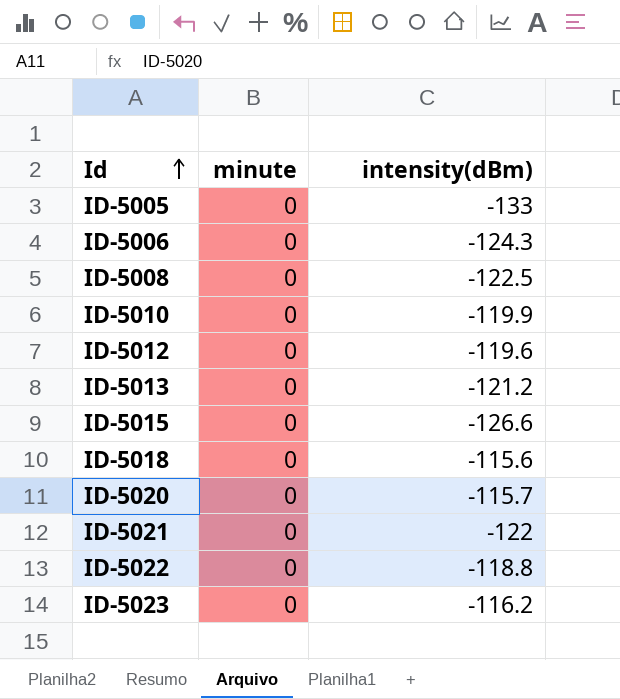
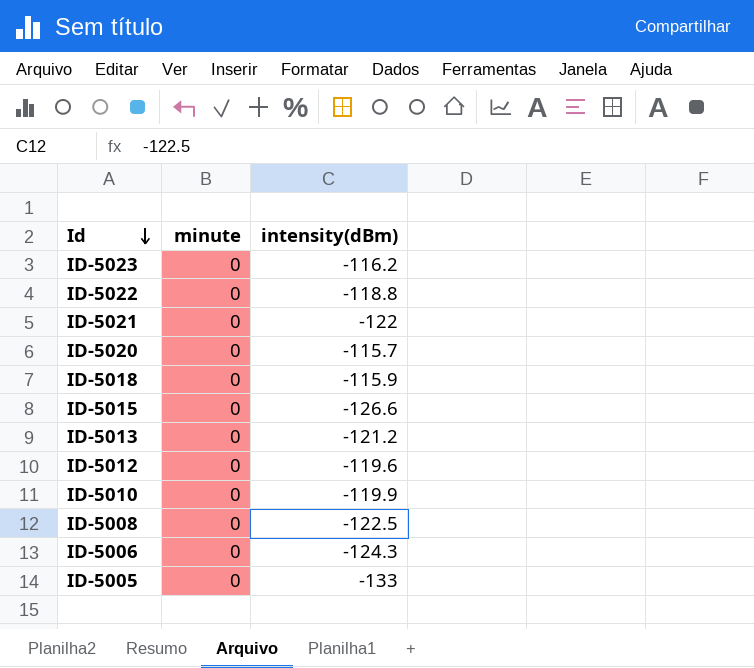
row order: Id ascending -> Id descending
ID-5018 | intensity(dBm): -115.6 -> -115.9

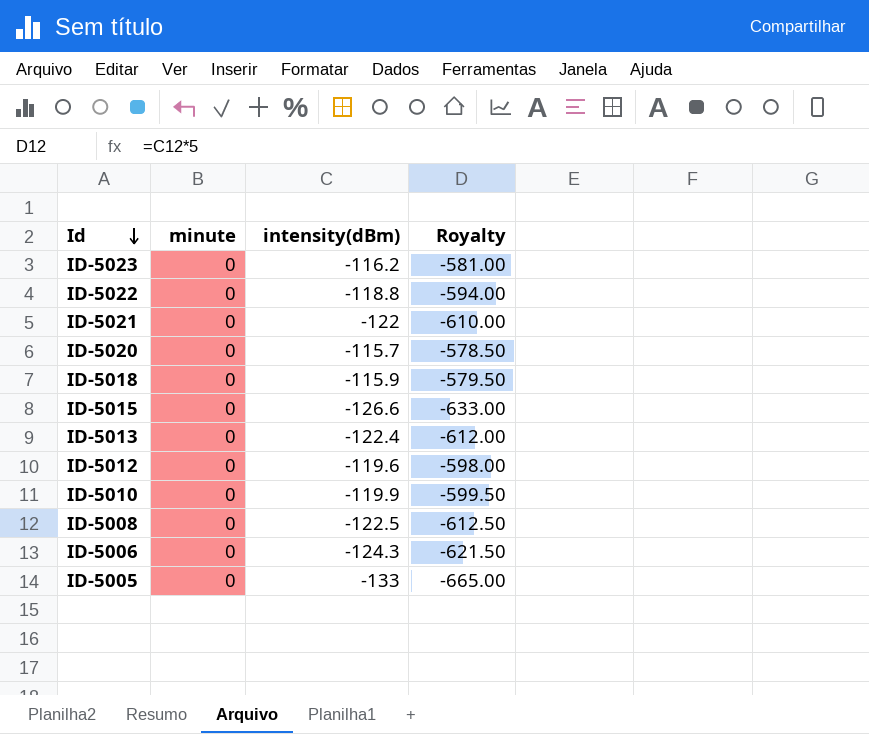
column Royalty | formula: none -> [intensity(dBm)] * 5
ID-5013 | intensity(dBm): -121.2 -> -122.4

